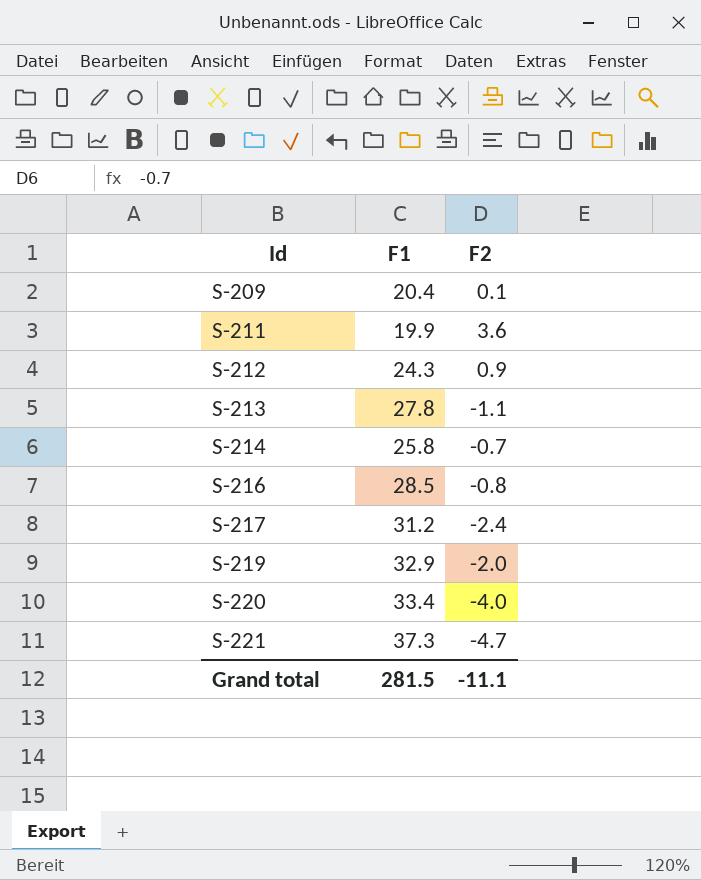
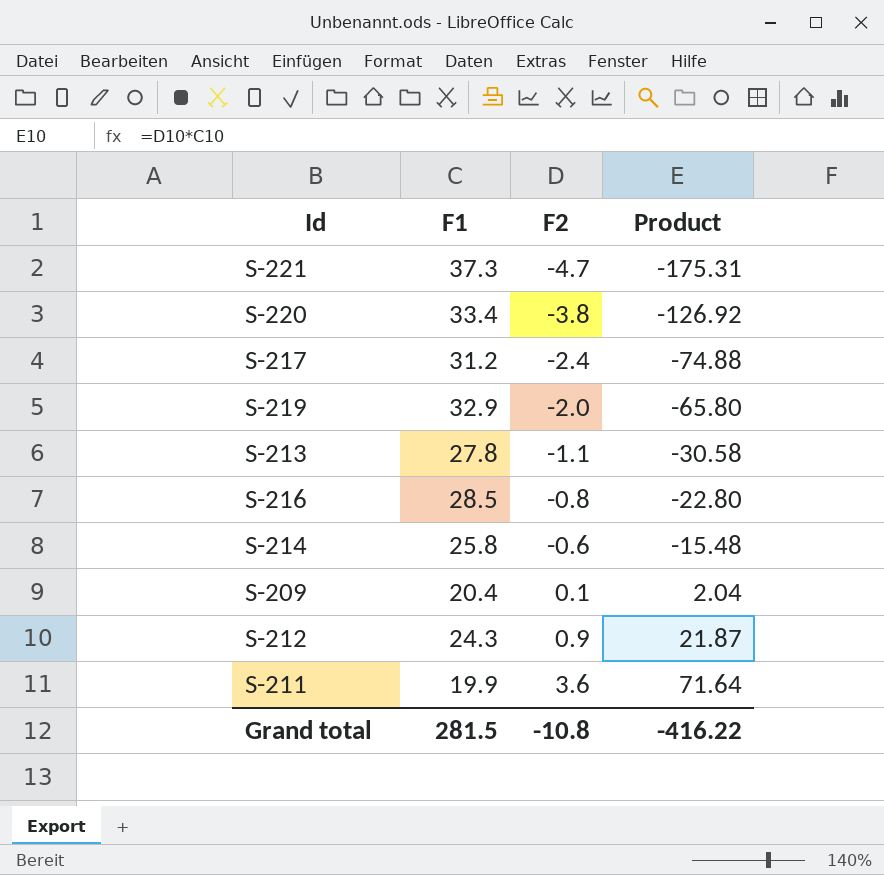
row order: Id ascending -> F2 ascending
column Product | formula: none -> [F1] * [F2]
S-220 | F2: -4.0 -> -3.8
S-214 | F2: -0.7 -> -0.6
Grand total | F2: -11.1 -> -10.8

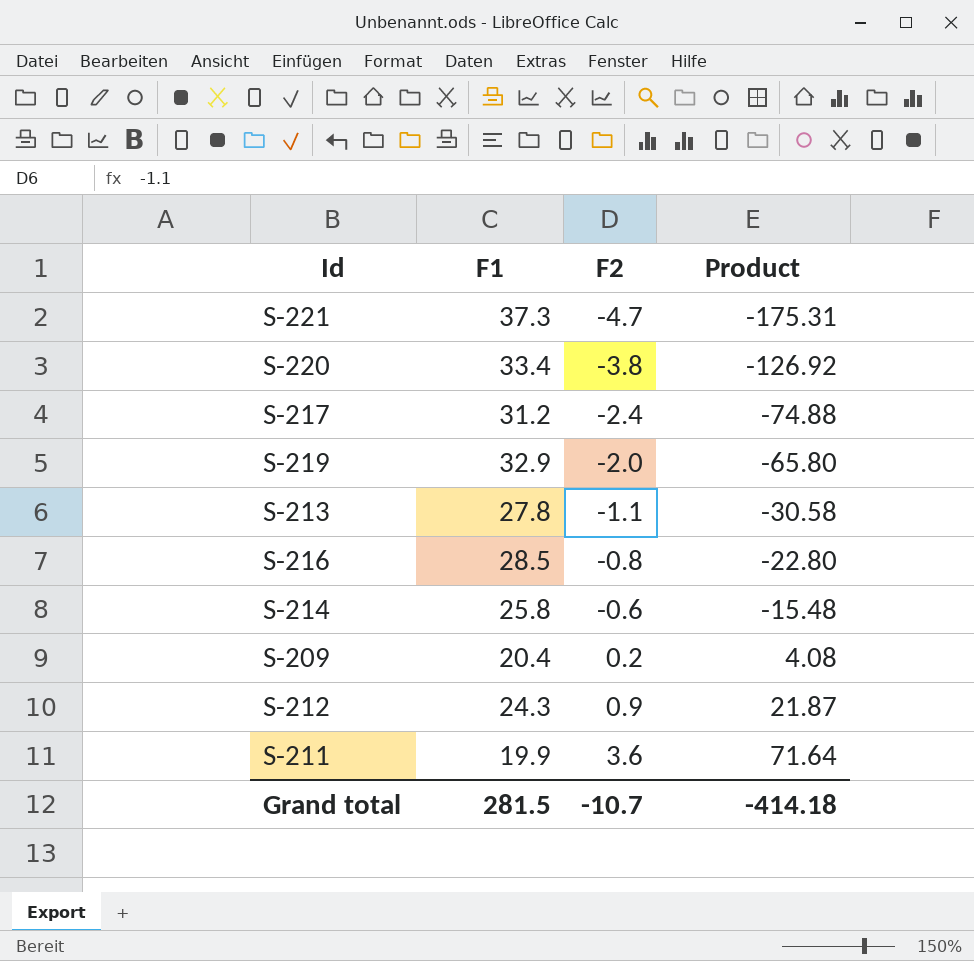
S-209 | F2: 0.1 -> 0.2
S-209 | Product: 2.04 -> 4.08
Grand total | F2: -10.8 -> -10.7
Grand total | Product: -416.22 -> -414.18

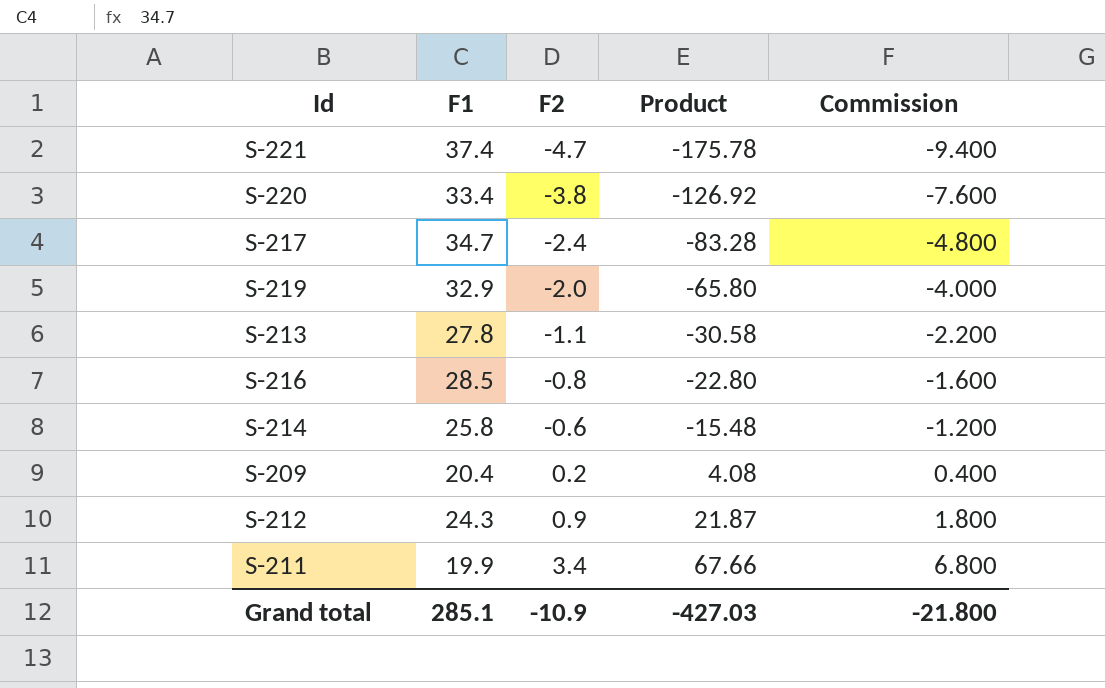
column Commission | formula: none -> [F2] * 2
S-221 | F1: 37.3 -> 37.4
S-221 | Product: -175.31 -> -175.78
S-217 | F1: 31.2 -> 34.7
S-217 | Product: -74.88 -> -83.28
S-211 | F2: 3.6 -> 3.4
S-211 | Product: 71.64 -> 67.66
Grand total | F1: 281.5 -> 285.1
Grand total | F2: -10.7 -> -10.9
Grand total | Product: -414.18 -> -427.03

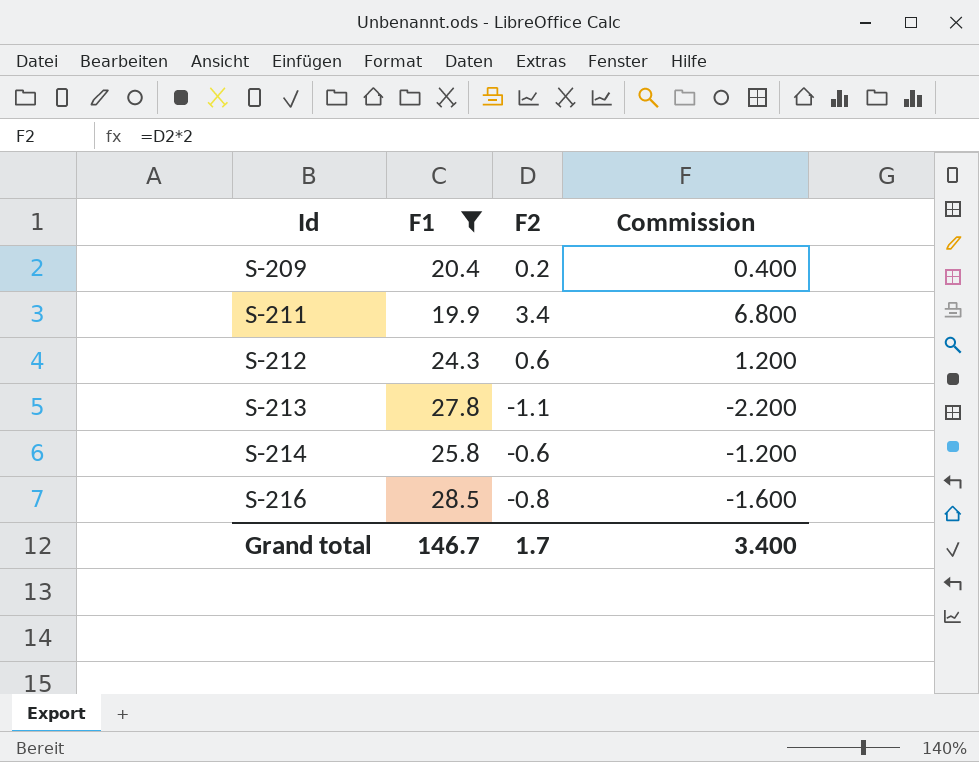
filter: none -> F1 <= 28.5
row order: F2 ascending -> Id ascending
column Product | formula: [F1] * [F2] -> none
S-212 | F2: 0.9 -> 0.6
S-212 | Commission: 1.800 -> 1.200
Grand total | F1: 285.1 -> 146.7
Grand total | F2: -10.9 -> 1.7
Grand total | Commission: -21.800 -> 3.400

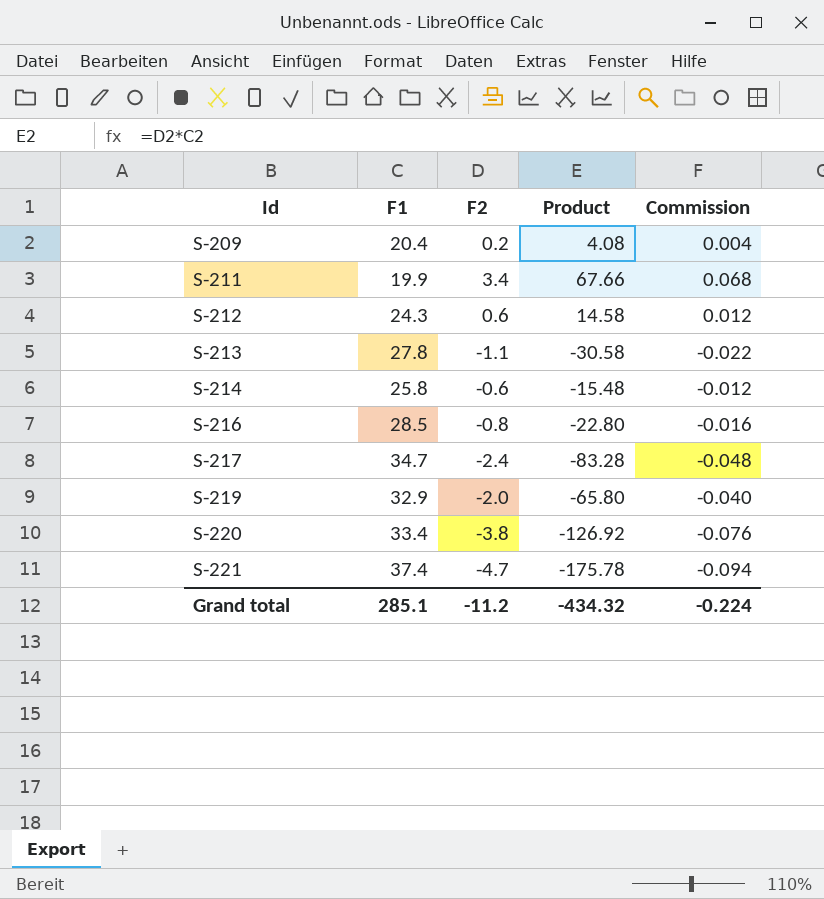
filter: F1 <= 28.5 -> none
column Product | formula: none -> [F1] * [F2]
column Commission | formula: [F2] * 2 -> [F2] * 0.02
Grand total | F1: 146.7 -> 285.1
Grand total | F2: 1.7 -> -11.2
Grand total | Commission: 3.400 -> -0.224

